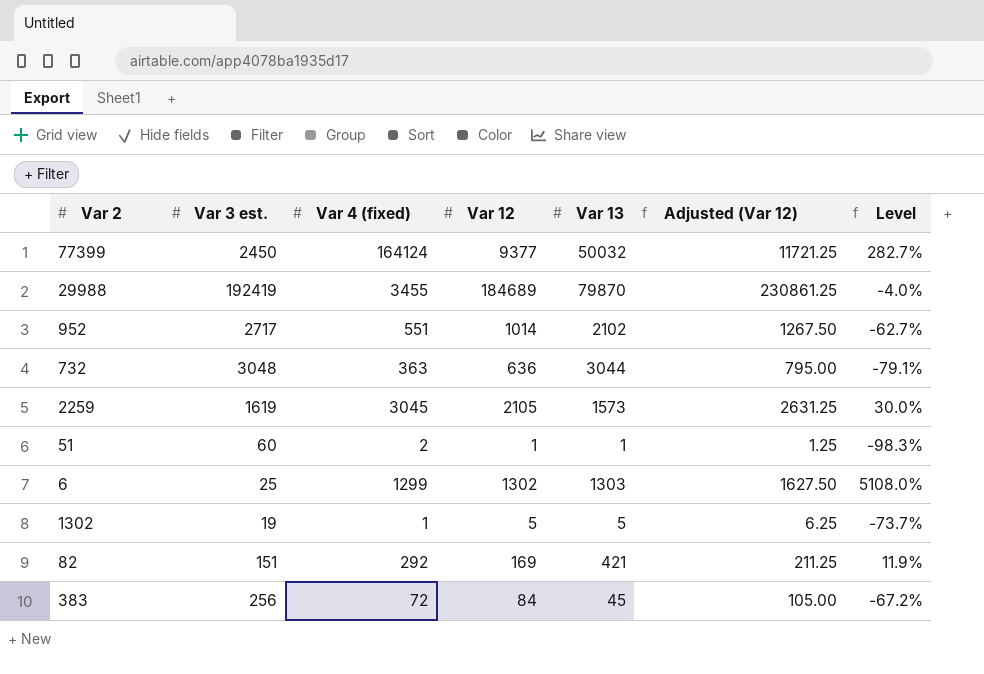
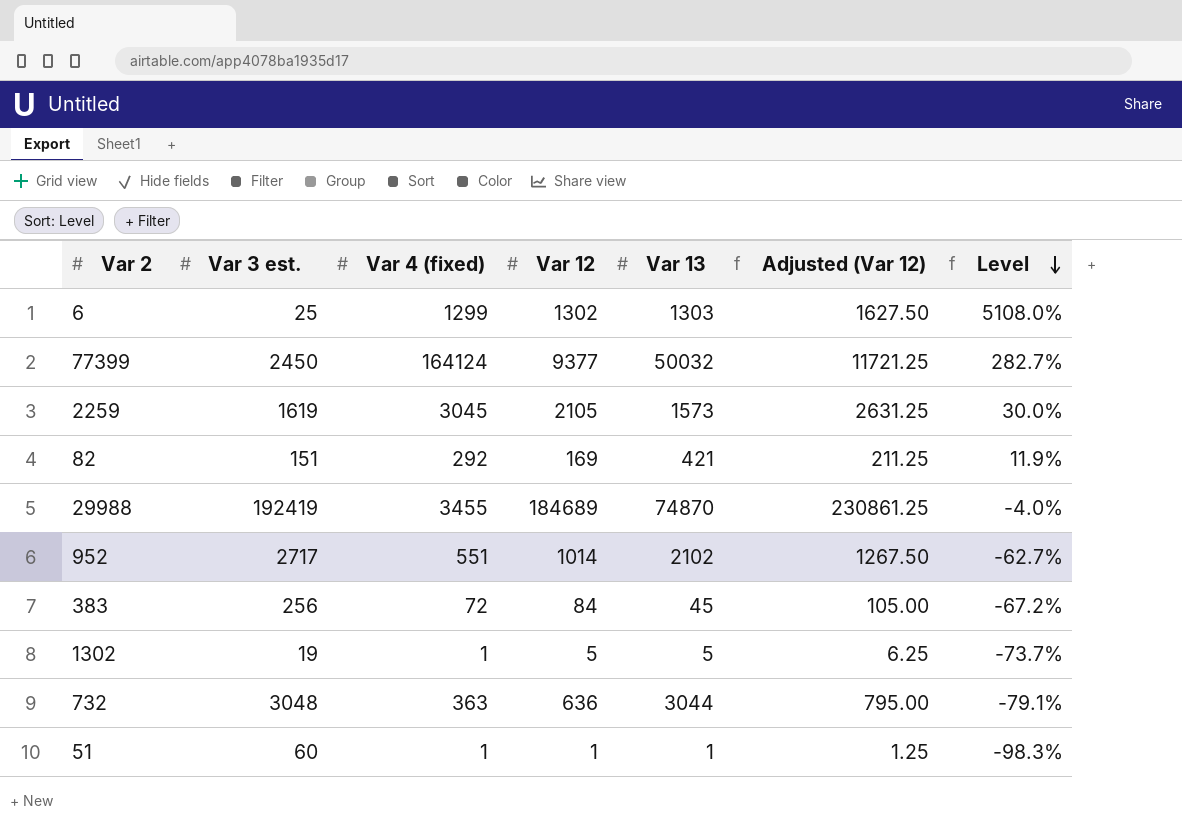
row order: none -> Level descending
29988 | Var 13: 79870 -> 74870
51 | Var 4 (fixed): 2 -> 1

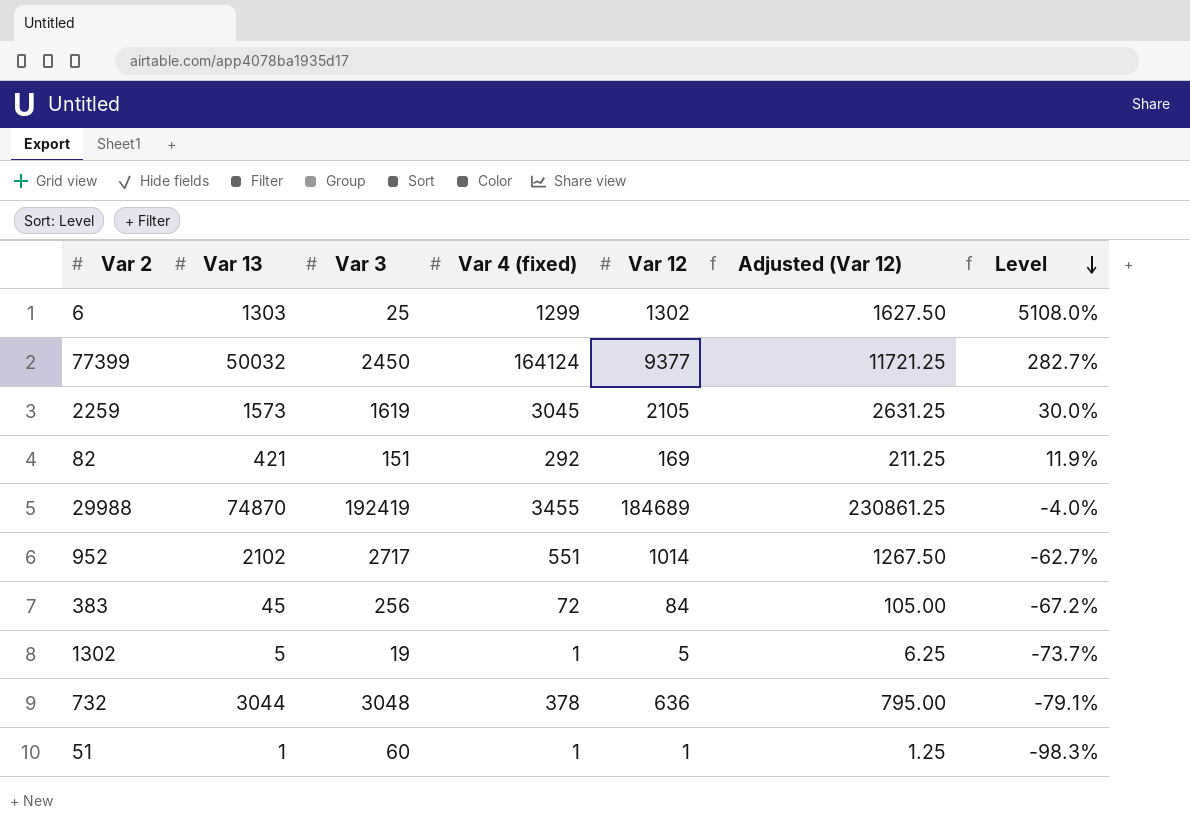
column Var 13 | position: 5 -> 2
column name: Var 3 est. -> Var 3
732 | Var 4 (fixed): 363 -> 378

